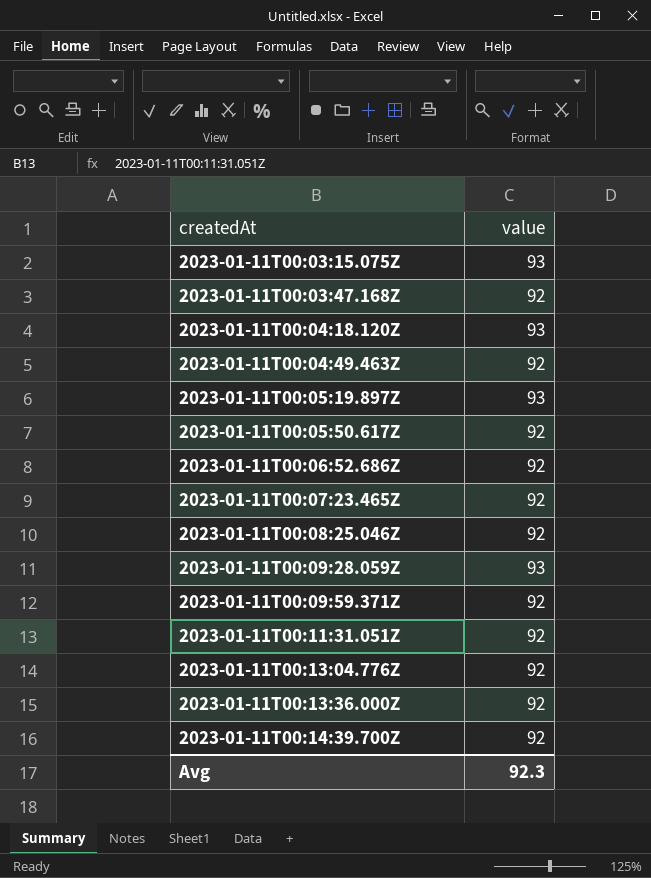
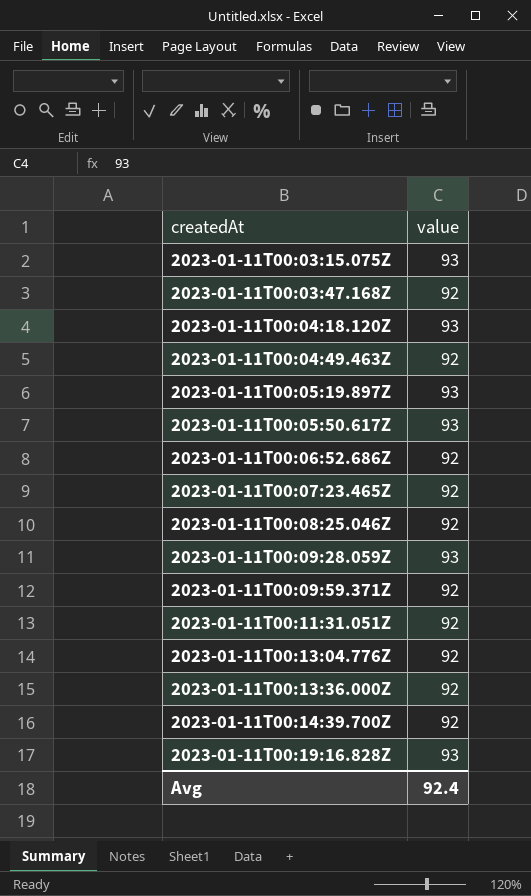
2023-01-11T00:05:50.617Z | value: 92 -> 93
row 2023-01-11T00:19:16.828Z: none -> 93
Avg | value: 92.3 -> 92.4

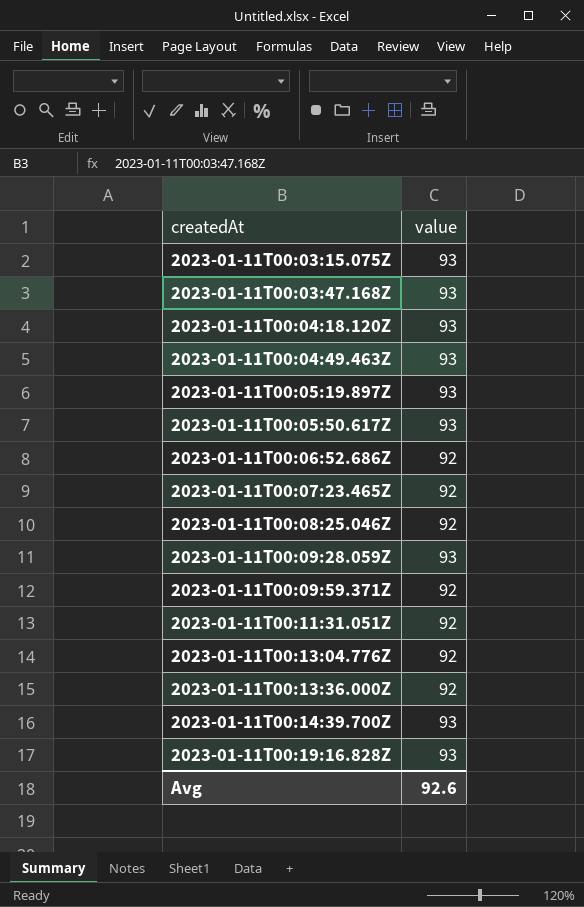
2023-01-11T00:03:47.168Z | value: 92 -> 93
2023-01-11T00:04:49.463Z | value: 92 -> 93
2023-01-11T00:14:39.700Z | value: 92 -> 93
Avg | value: 92.4 -> 92.6

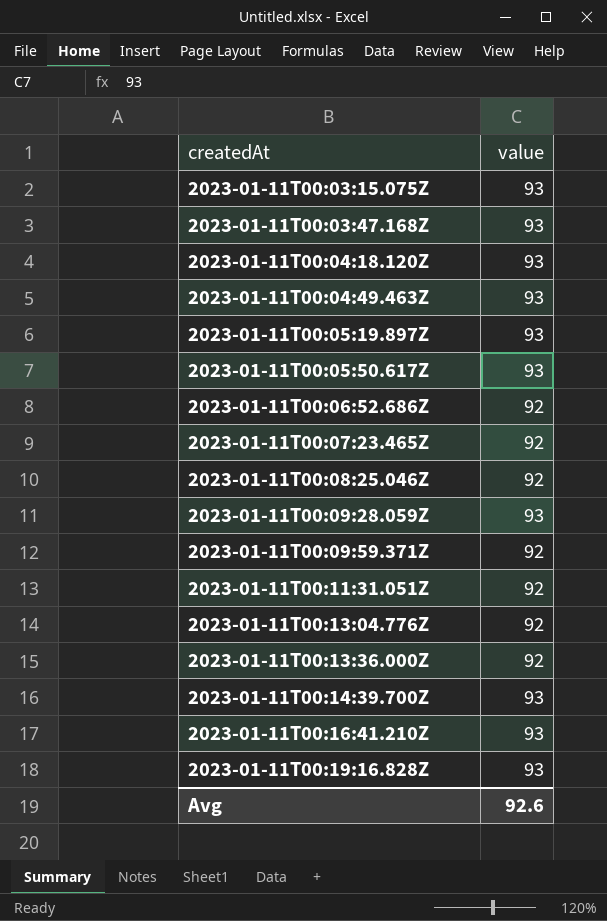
row 2023-01-11T00:16:41.210Z: none -> 93

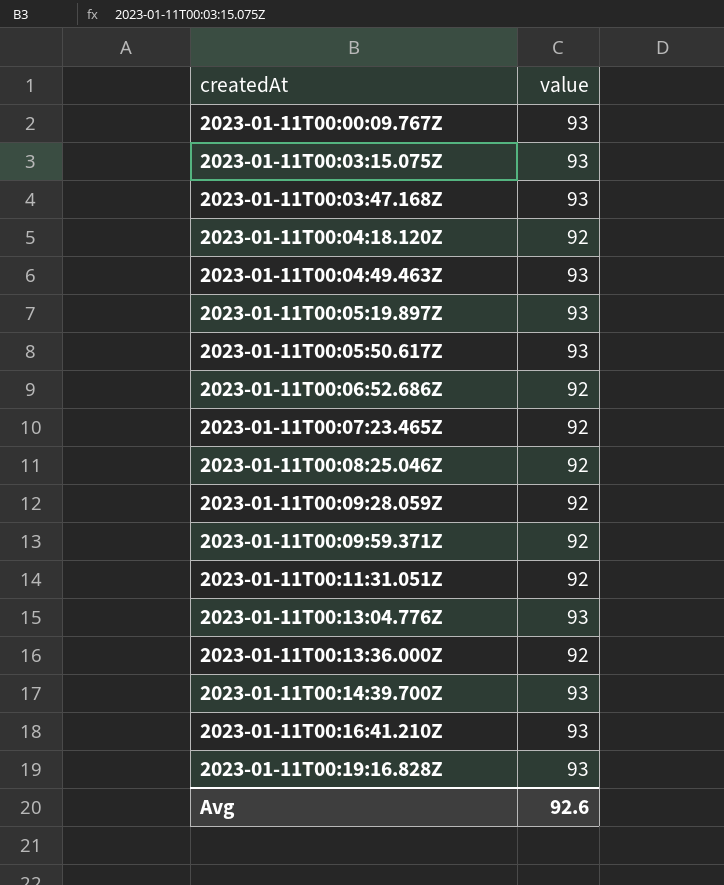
row 2023-01-11T00:00:09.767Z: none -> 93
2023-01-11T00:04:18.120Z | value: 93 -> 92
2023-01-11T00:09:28.059Z | value: 93 -> 92
2023-01-11T00:13:04.776Z | value: 92 -> 93

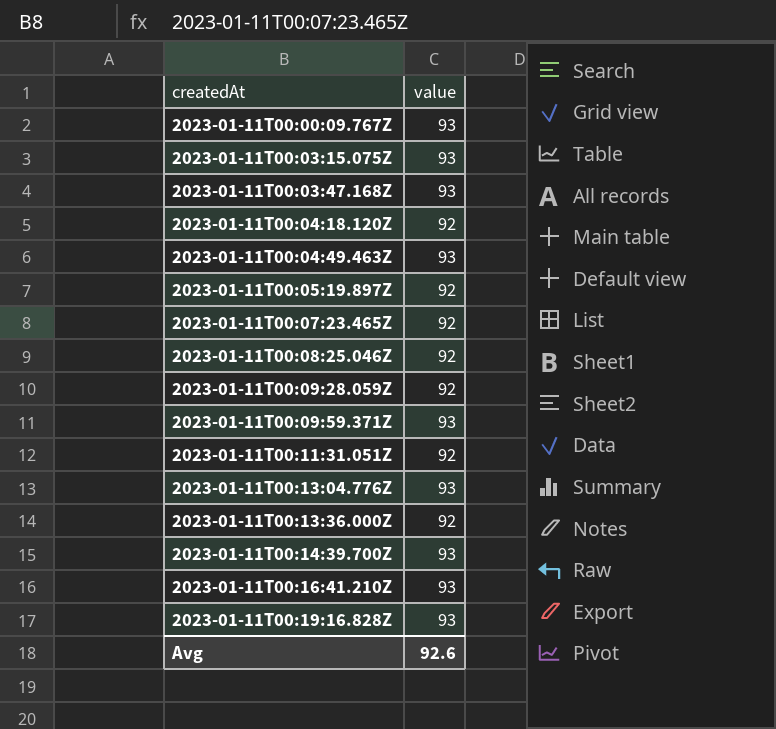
row 2023-01-11T00:05:50.617Z: 93 -> none
row 2023-01-11T00:06:52.686Z: 92 -> none
2023-01-11T00:05:19.897Z | value: 93 -> 92
2023-01-11T00:09:59.371Z | value: 92 -> 93

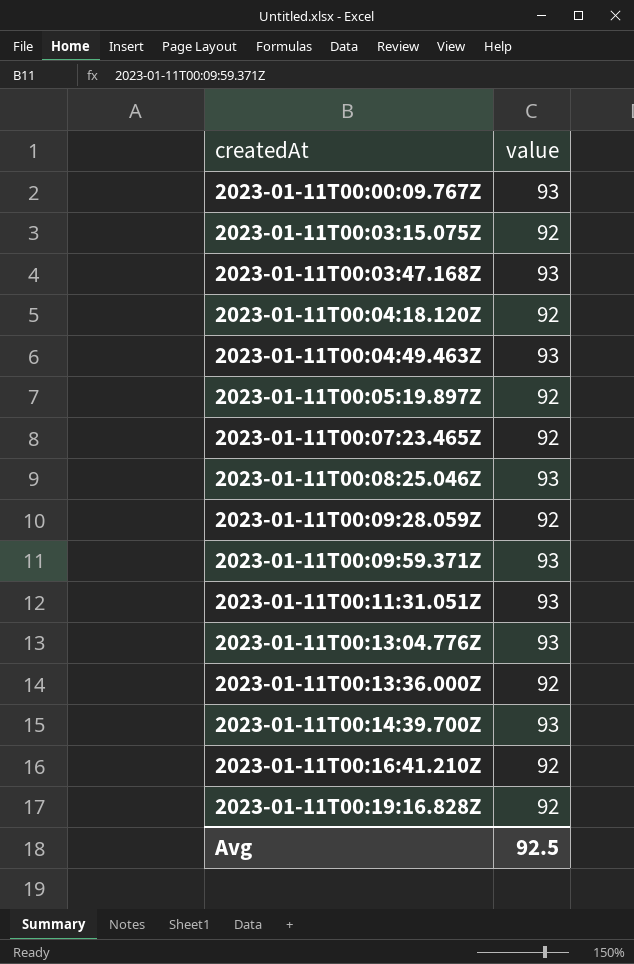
2023-01-11T00:03:15.075Z | value: 93 -> 92
2023-01-11T00:08:25.046Z | value: 92 -> 93
2023-01-11T00:11:31.051Z | value: 92 -> 93
2023-01-11T00:16:41.210Z | value: 93 -> 92
2023-01-11T00:19:16.828Z | value: 93 -> 92
Avg | value: 92.6 -> 92.5

